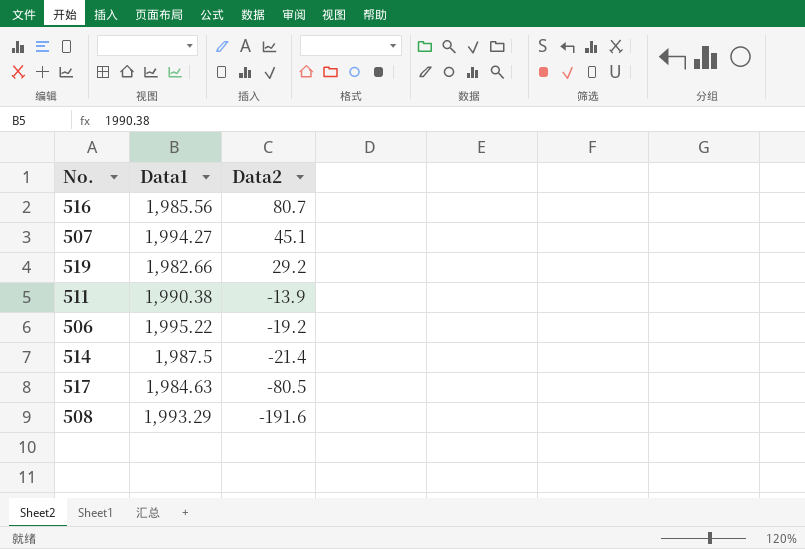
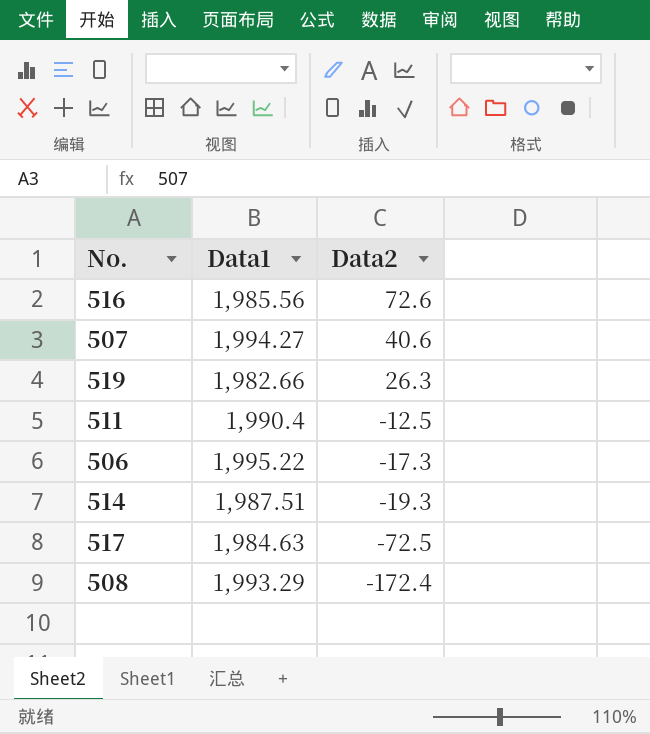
516 | Data2: 80.7 -> 72.6
507 | Data2: 45.1 -> 40.6
519 | Data2: 29.2 -> 26.3
511 | Data1: 1,990.38 -> 1,990.4
511 | Data2: -13.9 -> -12.5
506 | Data2: -19.2 -> -17.3
514 | Data1: 1,987.5 -> 1,987.51
514 | Data2: -21.4 -> -19.3
517 | Data2: -80.5 -> -72.5
508 | Data2: -191.6 -> -172.4

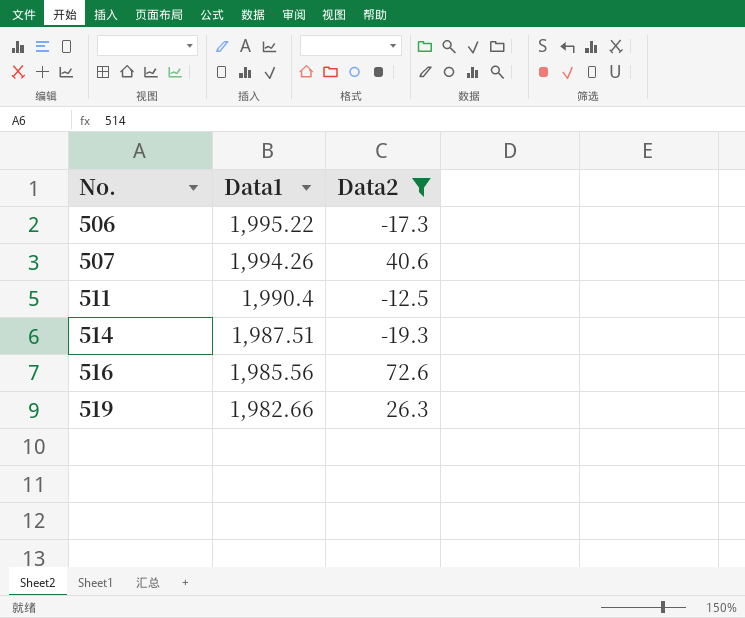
filter: none -> Data2 >= -19.3
row order: Data2 descending -> No. ascending
507 | Data1: 1,994.27 -> 1,994.26

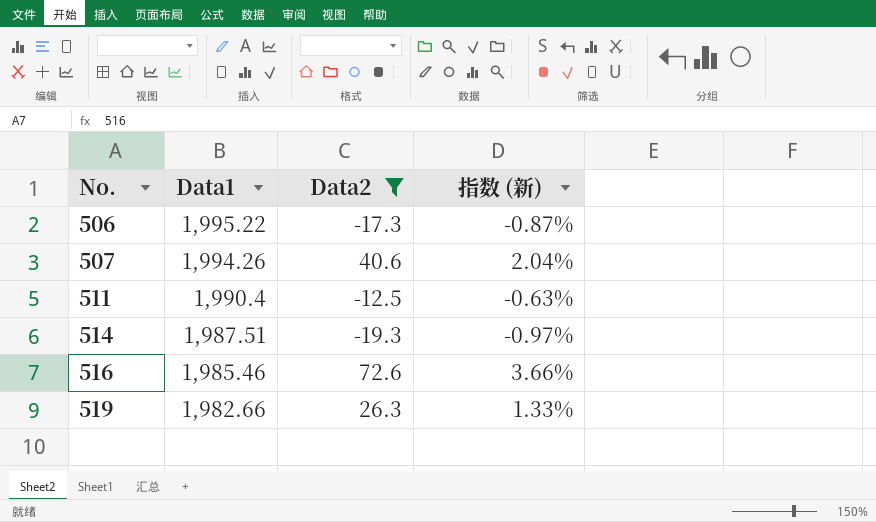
column 指数 (新) | formula: none -> [Data2] / [Data1]
516 | Data1: 1,985.56 -> 1,985.46

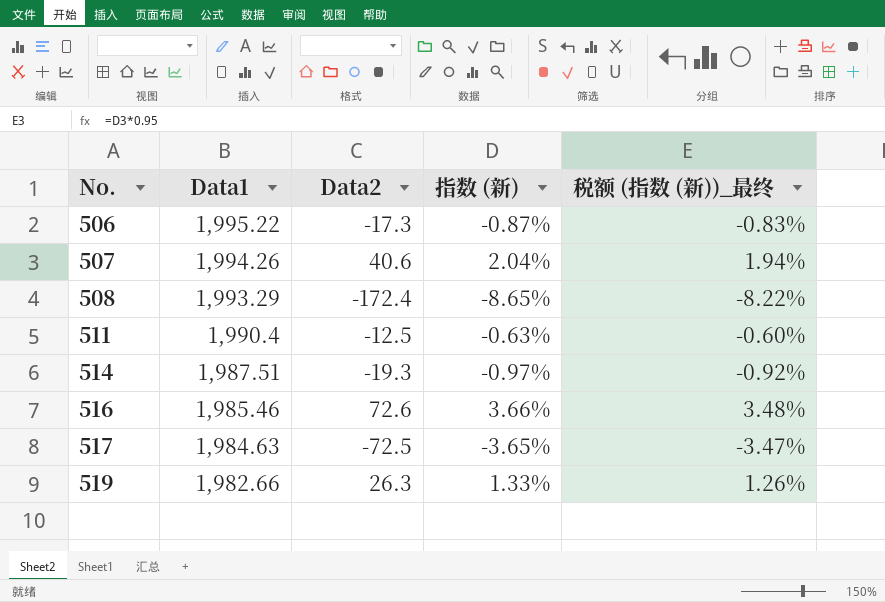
filter: Data2 >= -19.3 -> none
column 税额 (指数 (新))_最终 | formula: none -> [指数 (新)] * 0.95

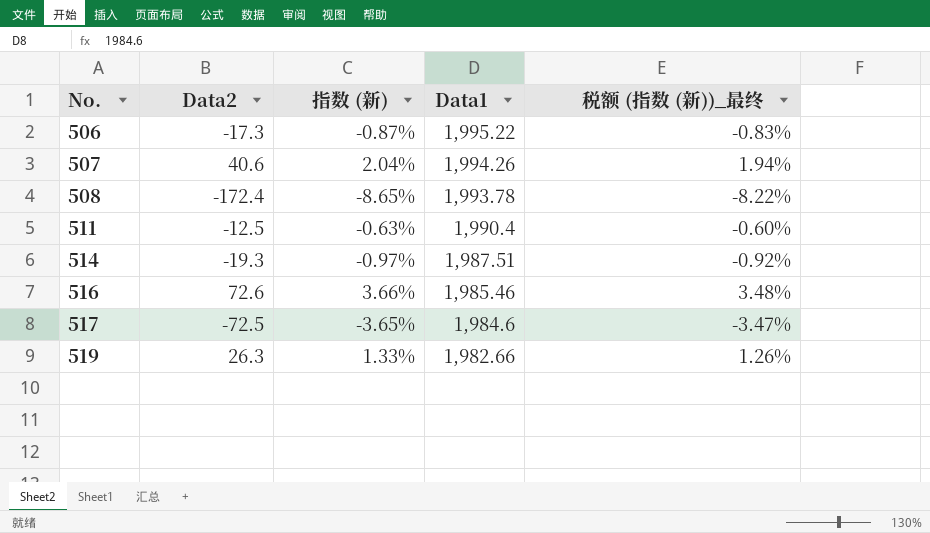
column Data1 | position: 2 -> 4
508 | Data1: 1,993.29 -> 1,993.78
517 | Data1: 1,984.63 -> 1,984.6

